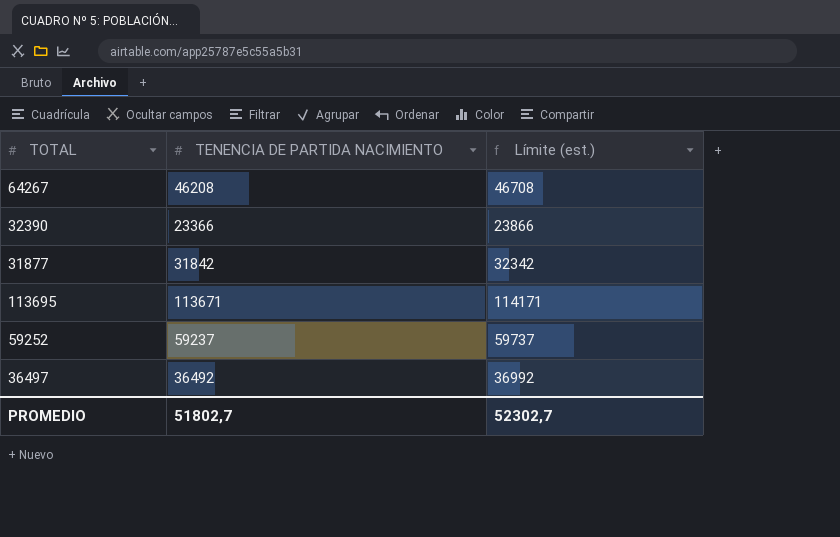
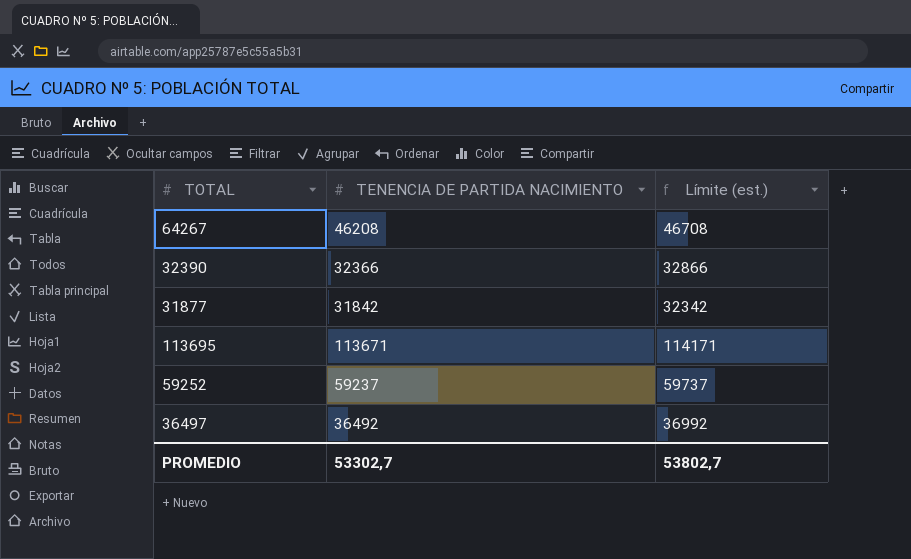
32390 | TENENCIA DE PARTIDA NACIMIENTO: 23366 -> 32366
32390 | Límite (est.): 23866 -> 32866
PROMEDIO | TENENCIA DE PARTIDA NACIMIENTO: 51802,7 -> 53302,7
PROMEDIO | Límite (est.): 52302,7 -> 53802,7

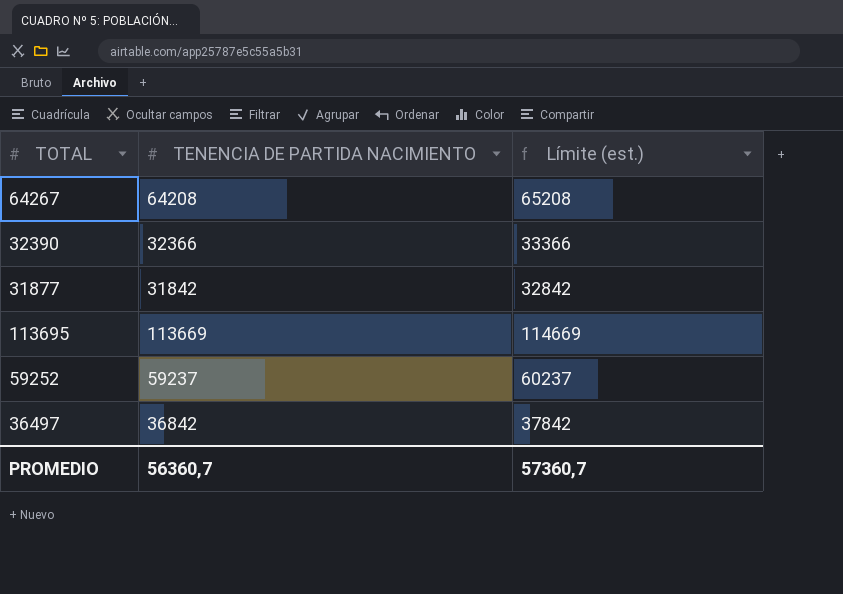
column Límite (est.) | formula: [TENENCIA DE PARTIDA NACIMIENTO] + 500 -> [TENENCIA DE PARTIDA NACIMIENTO] + 1000
64267 | TENENCIA DE PARTIDA NACIMIENTO: 46208 -> 64208
113695 | TENENCIA DE PARTIDA NACIMIENTO: 113671 -> 113669
36497 | TENENCIA DE PARTIDA NACIMIENTO: 36492 -> 36842
PROMEDIO | TENENCIA DE PARTIDA NACIMIENTO: 53302,7 -> 56360,7
PROMEDIO | Límite (est.): 53802,7 -> 57360,7

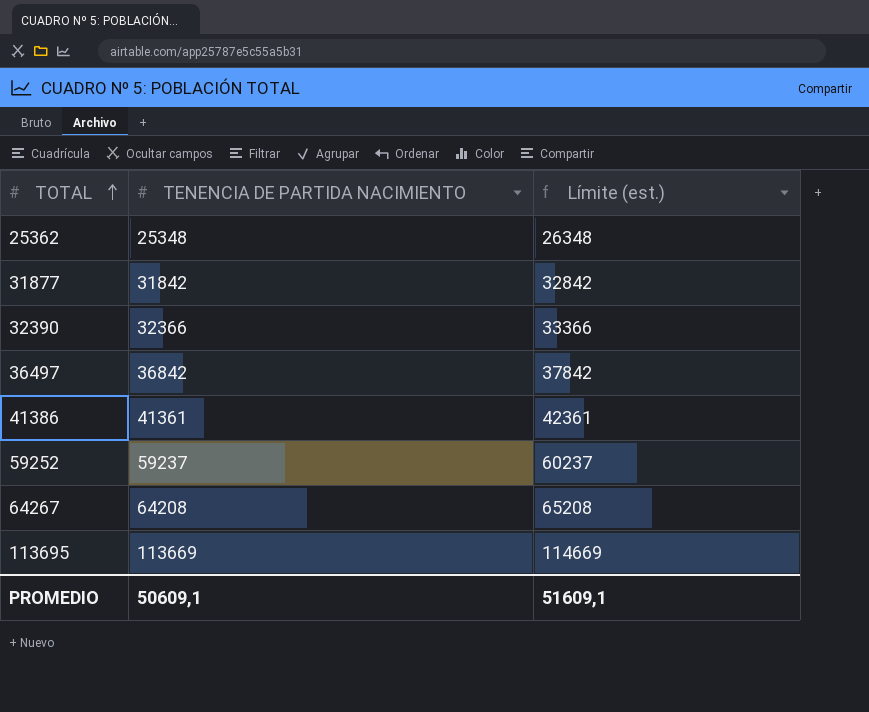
row order: none -> TOTAL ascending
row 25362: none -> 25348 | 26348
row 41386: none -> 41361 | 42361
PROMEDIO | TENENCIA DE PARTIDA NACIMIENTO: 56360,7 -> 50609,1
PROMEDIO | Límite (est.): 57360,7 -> 51609,1

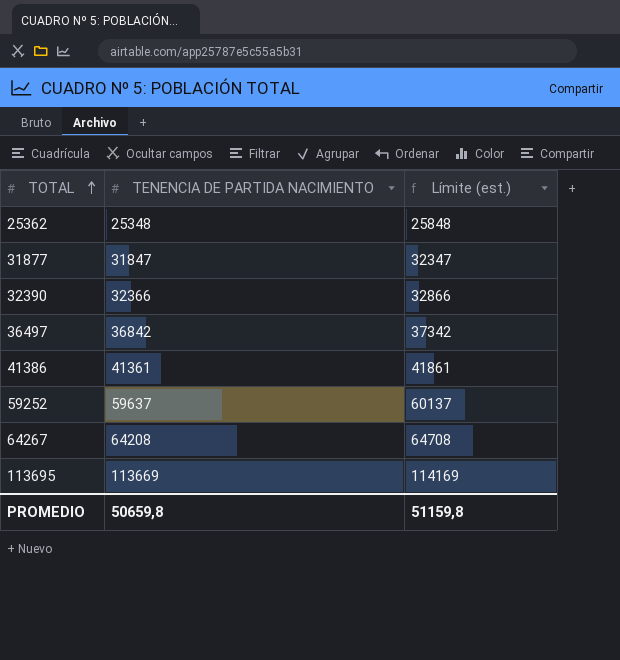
column Límite (est.) | formula: [TENENCIA DE PARTIDA NACIMIENTO] + 1000 -> [TENENCIA DE PARTIDA NACIMIENTO] + 500
31877 | TENENCIA DE PARTIDA NACIMIENTO: 31842 -> 31847
59252 | TENENCIA DE PARTIDA NACIMIENTO: 59237 -> 59637
PROMEDIO | TENENCIA DE PARTIDA NACIMIENTO: 50609,1 -> 50659,8
PROMEDIO | Límite (est.): 51609,1 -> 51159,8

